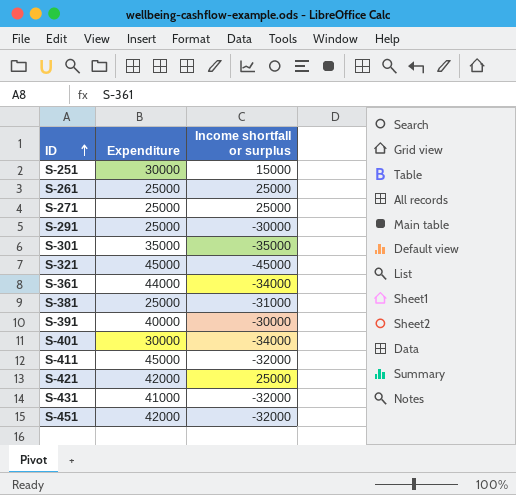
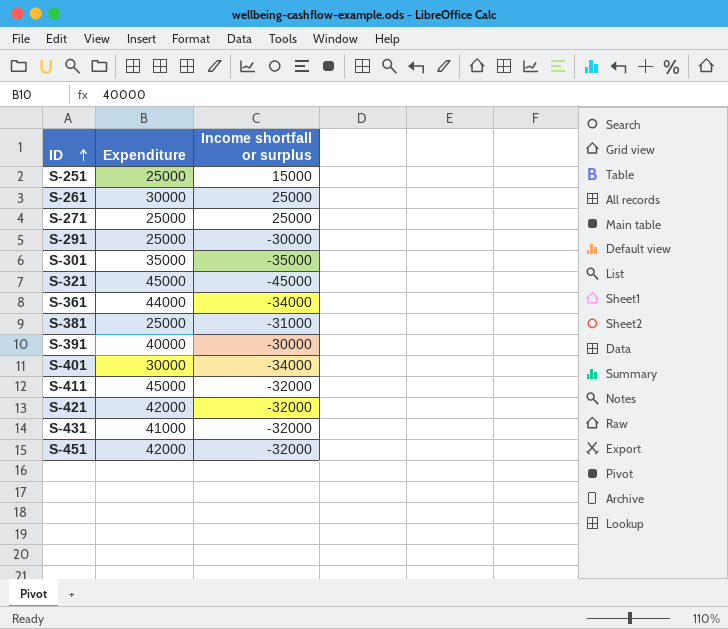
S-251 | Expenditure: 30000 -> 25000
S-261 | Expenditure: 25000 -> 30000
S-421 | Income shortfall or surplus: 25000 -> -32000

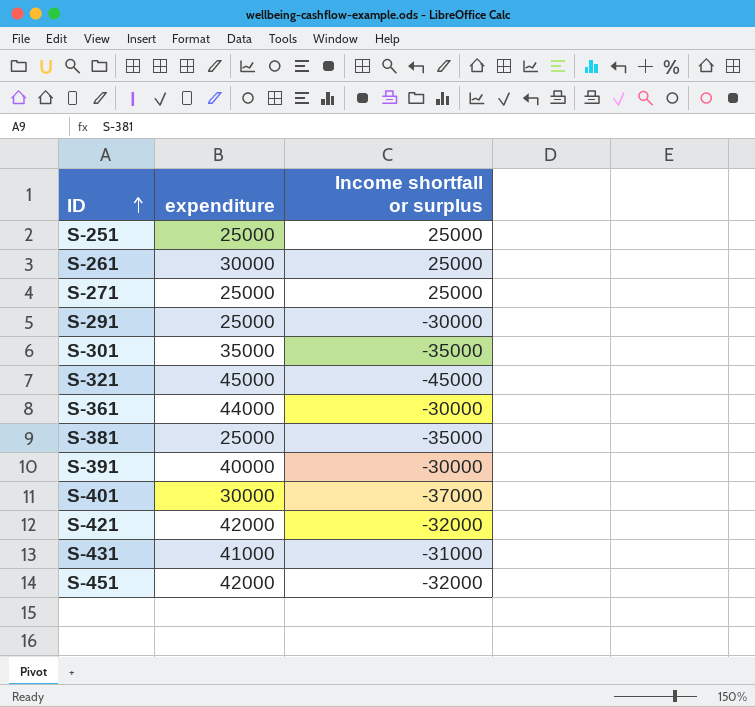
column name: Expenditure -> expenditure
row S-411: 45000 | -32000 -> none
S-251 | Income shortfall or surplus: 15000 -> 25000
S-361 | Income shortfall or surplus: -34000 -> -30000
S-381 | Income shortfall or surplus: -31000 -> -35000
S-401 | Income shortfall or surplus: -34000 -> -37000
S-431 | Income shortfall or surplus: -32000 -> -31000

